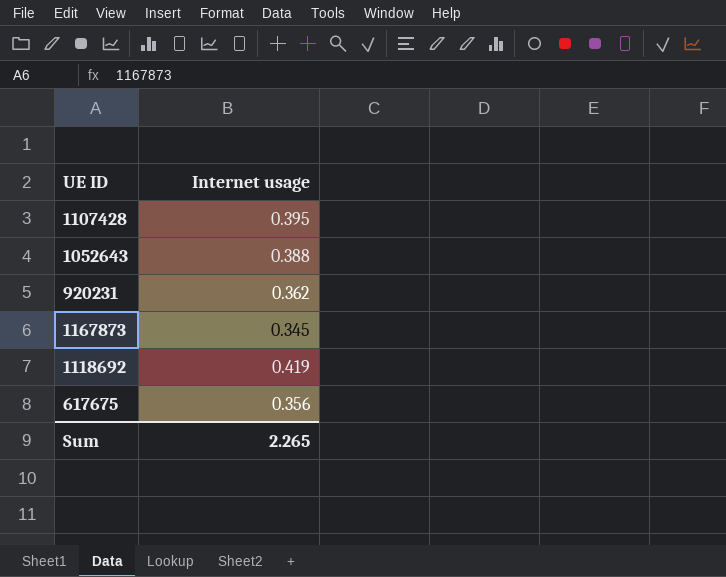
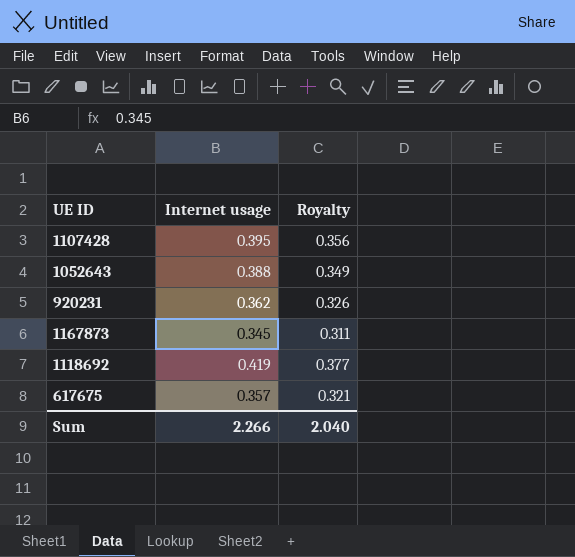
column Royalty | formula: none -> [Internet usage] * 0.9
617675 | Internet usage: 0.356 -> 0.357
Sum | Internet usage: 2.265 -> 2.266

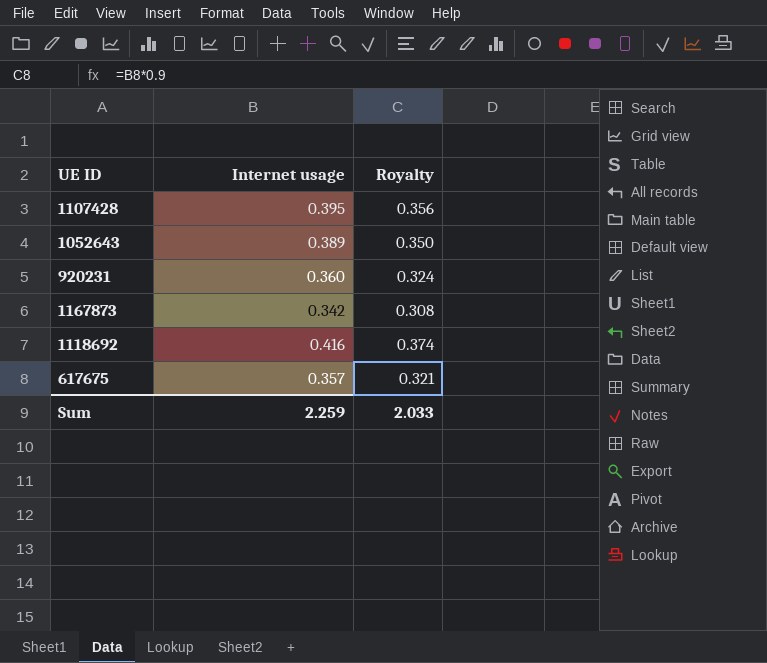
1052643 | Internet usage: 0.388 -> 0.389
1052643 | Royalty: 0.349 -> 0.350
920231 | Internet usage: 0.362 -> 0.360
920231 | Royalty: 0.326 -> 0.324
1167873 | Internet usage: 0.345 -> 0.342
1167873 | Royalty: 0.311 -> 0.308
1118692 | Internet usage: 0.419 -> 0.416
1118692 | Royalty: 0.377 -> 0.374
Sum | Internet usage: 2.266 -> 2.259
Sum | Royalty: 2.040 -> 2.033

